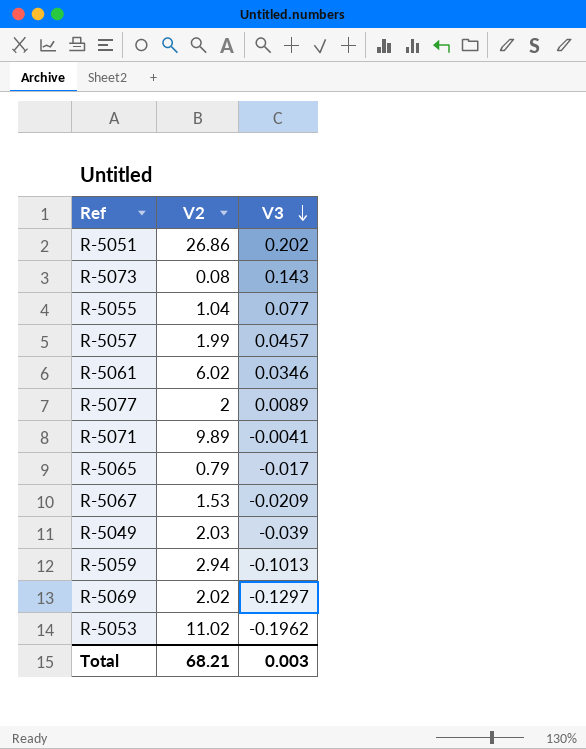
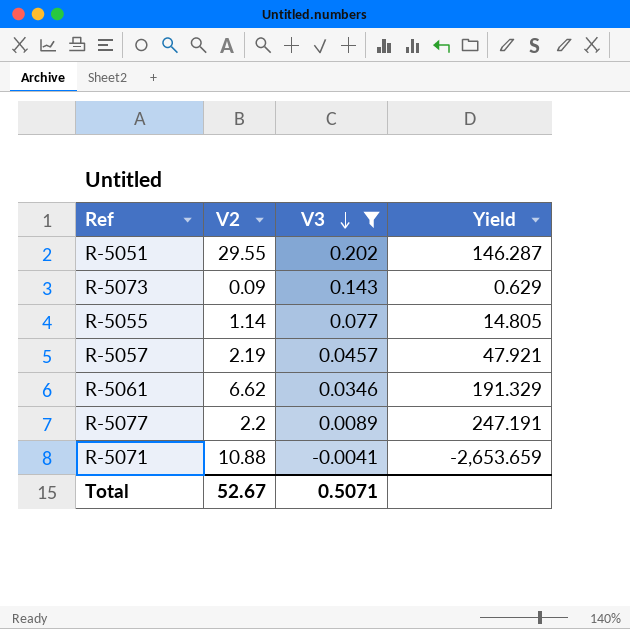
filter: none -> V3 >= -0.0041
column Yield | formula: none -> [V2] / [V3]
R-5051 | V2: 26.86 -> 29.55
R-5073 | V2: 0.08 -> 0.09
R-5055 | V2: 1.04 -> 1.14
R-5057 | V2: 1.99 -> 2.19
R-5061 | V2: 6.02 -> 6.62
R-5077 | V2: 2 -> 2.2
R-5071 | V2: 9.89 -> 10.88
Total | V2: 68.21 -> 52.67
Total | V3: 0.003 -> 0.5071

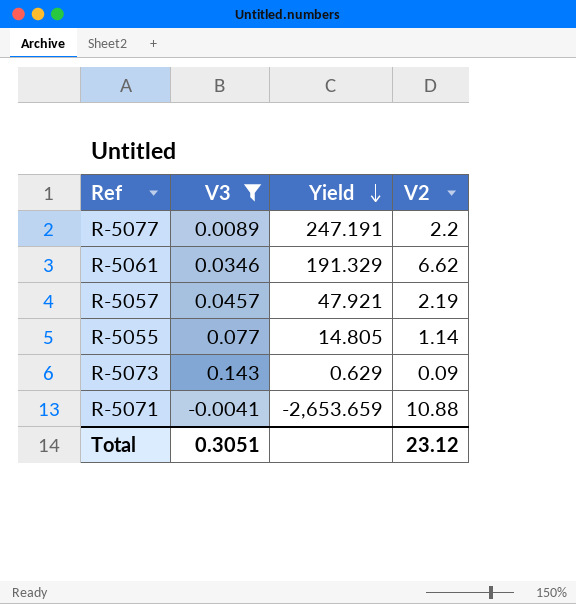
row order: V3 descending -> Yield descending
column V2 | position: 2 -> 4
row R-5051: 29.55 | 0.202 | 146.287 -> none
Total | V3: 0.5071 -> 0.3051
Total | V2: 52.67 -> 23.12

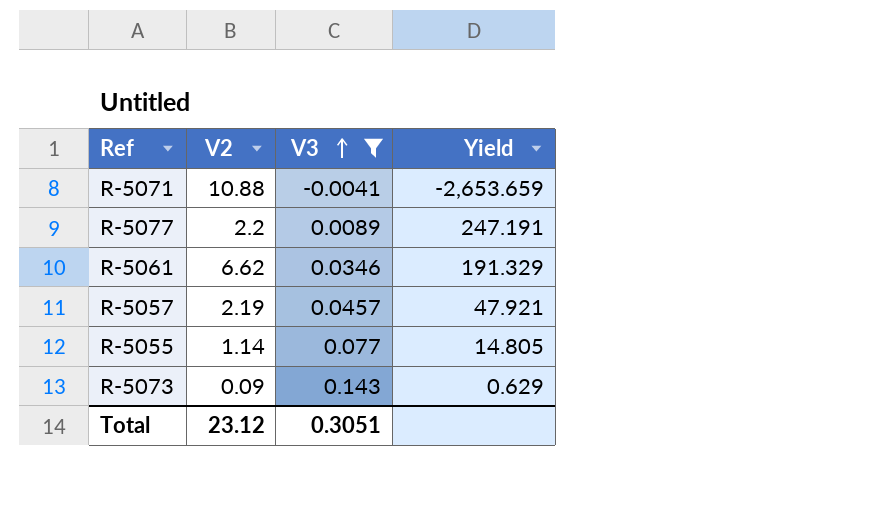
row order: Yield descending -> V3 ascending
column V2 | position: 4 -> 2

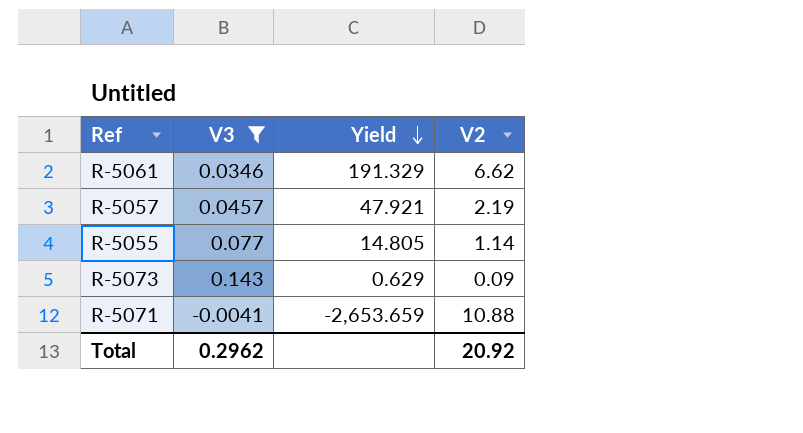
row order: V3 ascending -> Yield descending
column V2 | position: 2 -> 4
row R-5077: 2.2 | 0.0089 | 247.191 -> none
Total | V3: 0.3051 -> 0.2962
Total | V2: 23.12 -> 20.92

